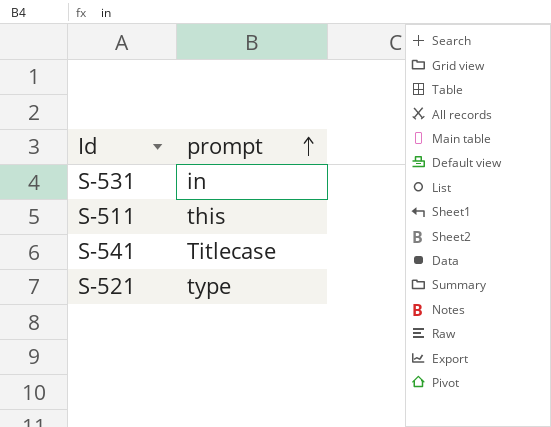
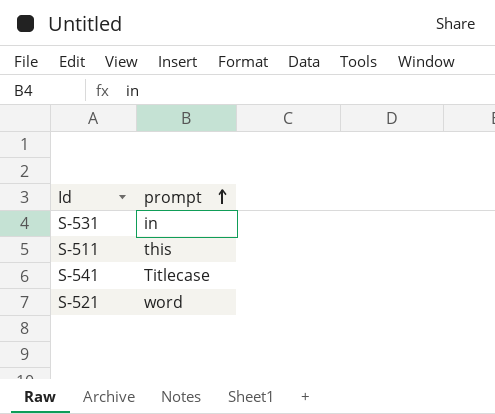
S-521 | prompt: type -> word

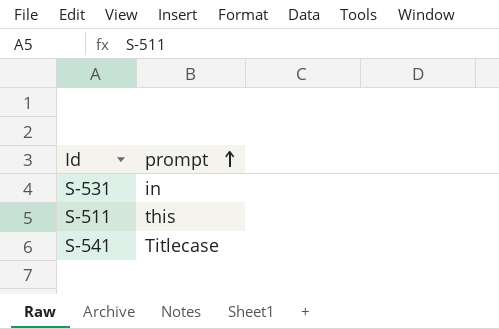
row S-521: word -> none

